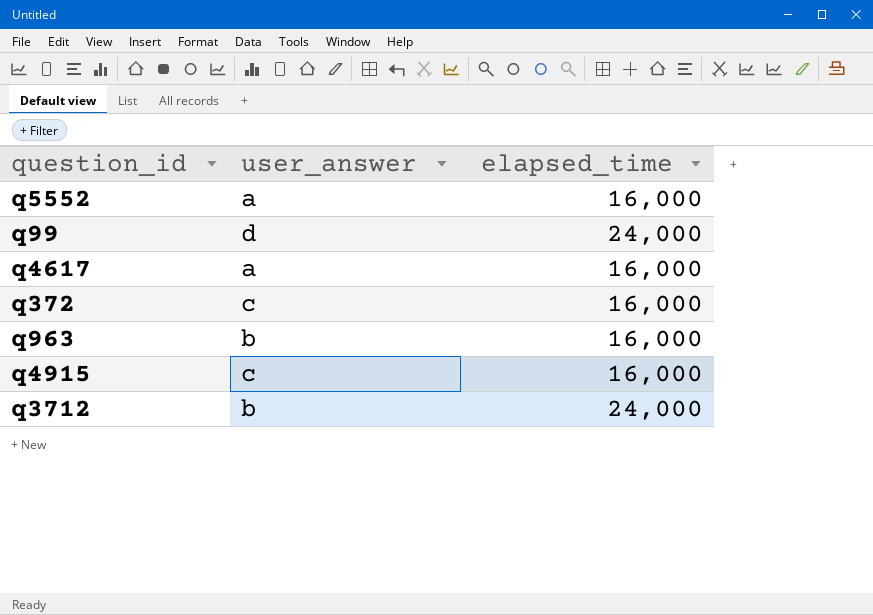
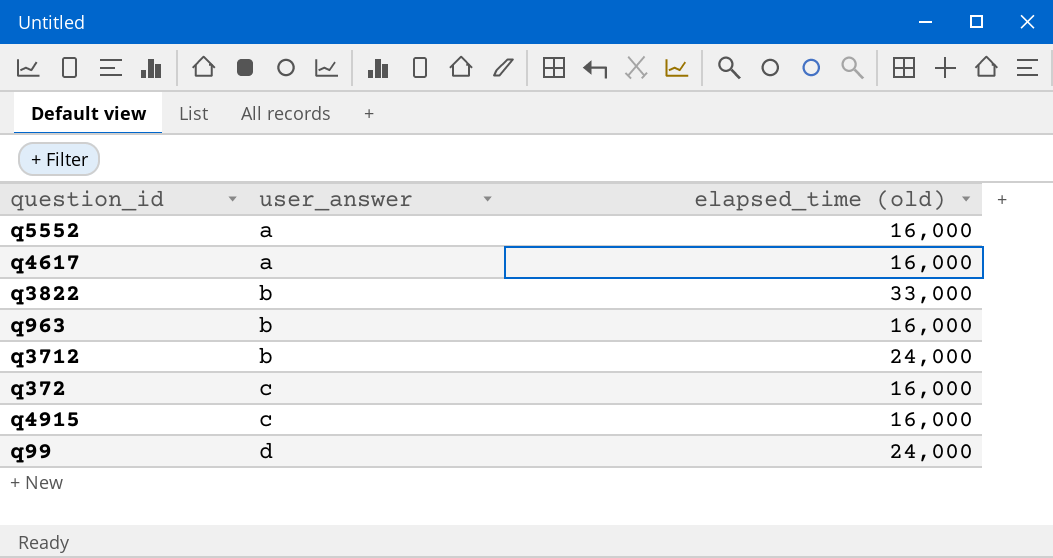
row order: none -> user_answer ascending
column name: elapsed_time -> elapsed_time (old)
row q3822: none -> b | 33,000

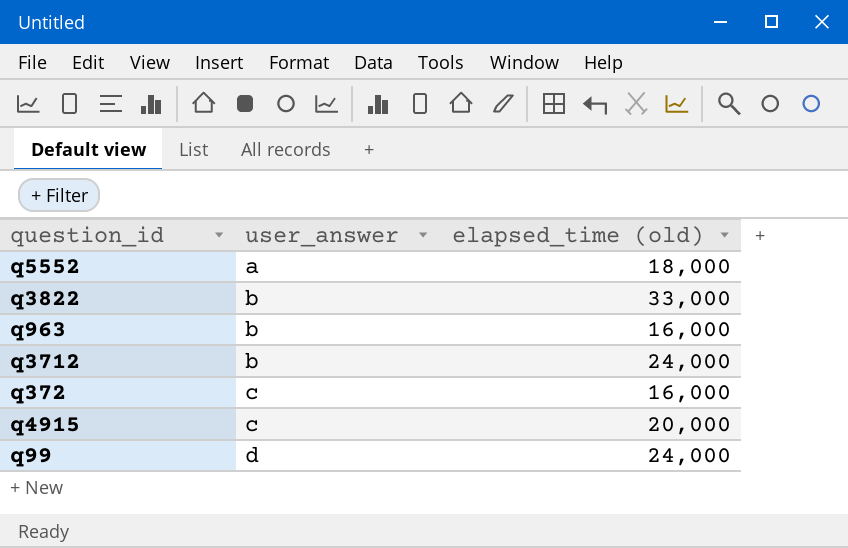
row q4617: a | 16,000 -> none
q5552 | elapsed_time (old): 16,000 -> 18,000
q4915 | elapsed_time (old): 16,000 -> 20,000

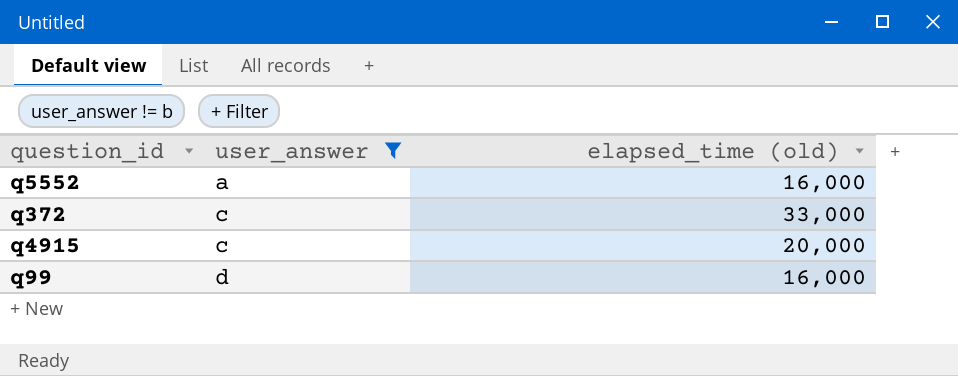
filter: none -> user_answer != b
q5552 | elapsed_time (old): 18,000 -> 16,000
q372 | elapsed_time (old): 16,000 -> 33,000
q99 | elapsed_time (old): 24,000 -> 16,000

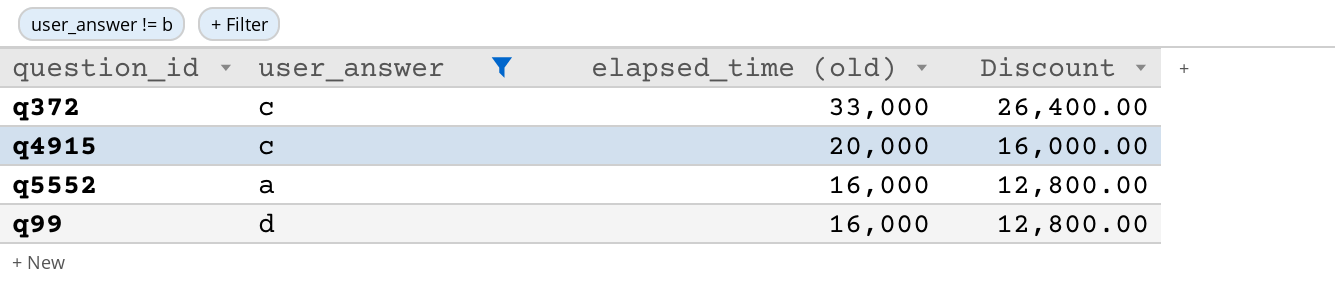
row order: user_answer ascending -> elapsed_time (old) descending
column Discount | formula: none -> [elapsed_time (old)] * 0.8

